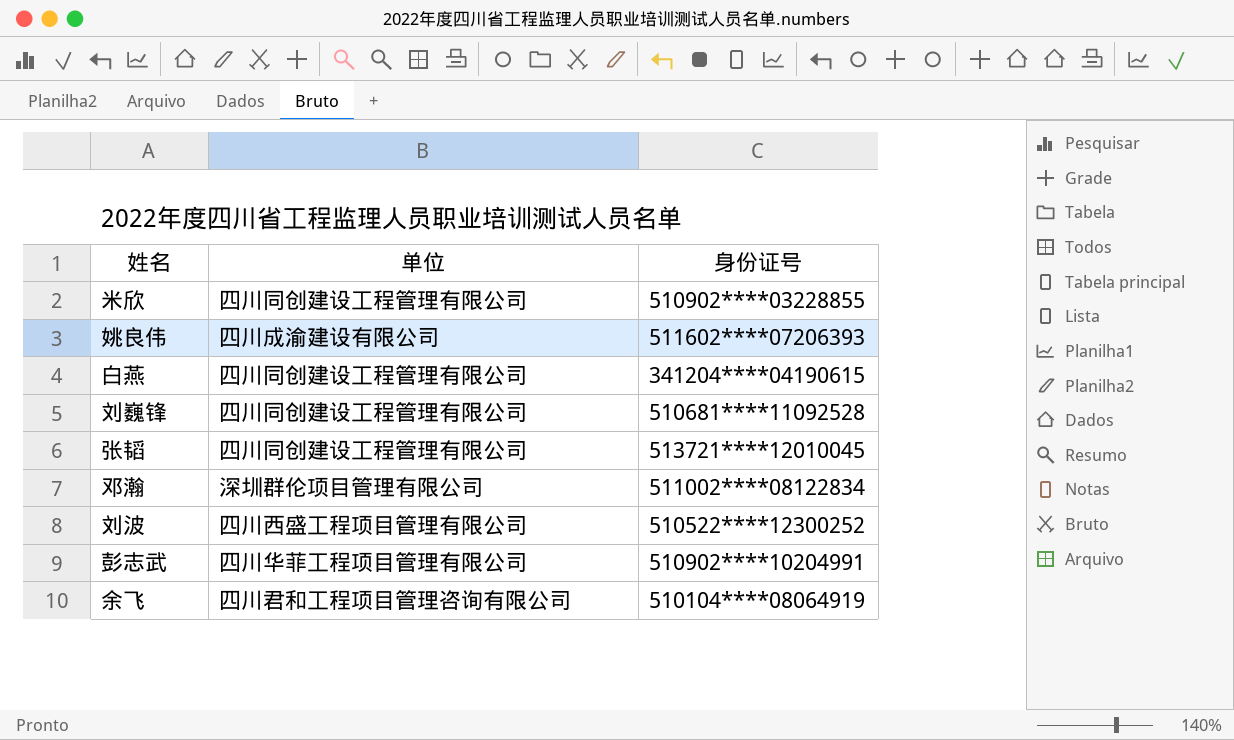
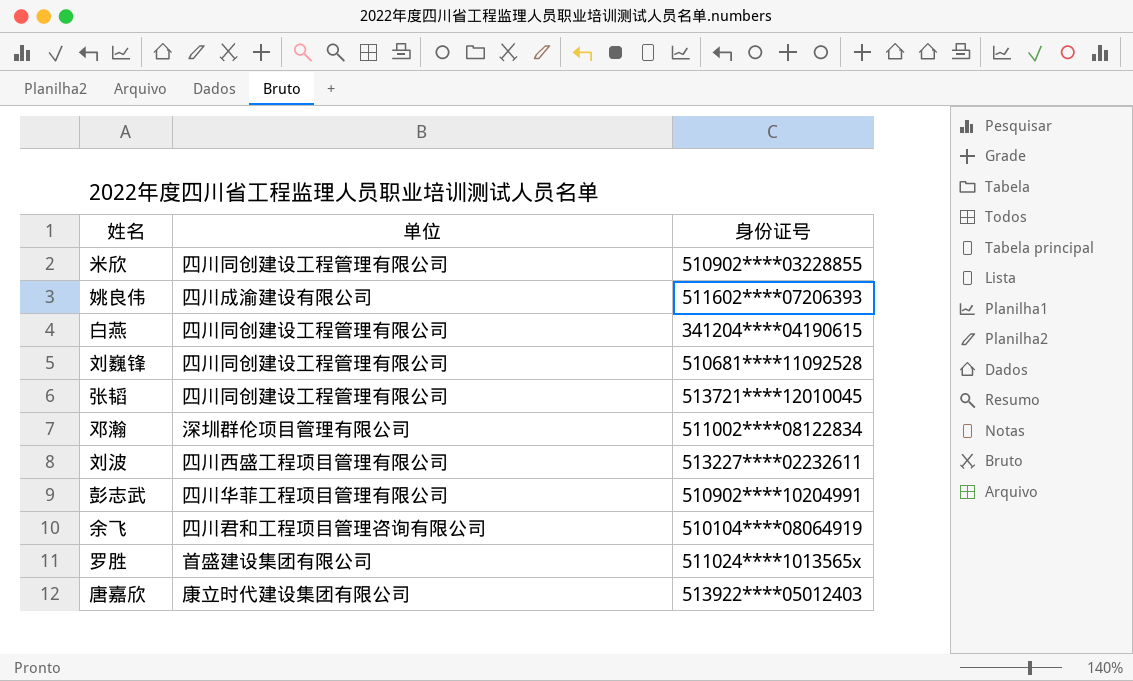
刘波 | 身份证号: 510522****12300252 -> 513227****02232611
row 罗胜: none -> 首盛建设集团有限公司 | 511024****1013565x
row 唐嘉欣: none -> 康立时代建设集团有限公司 | 513922****05012403

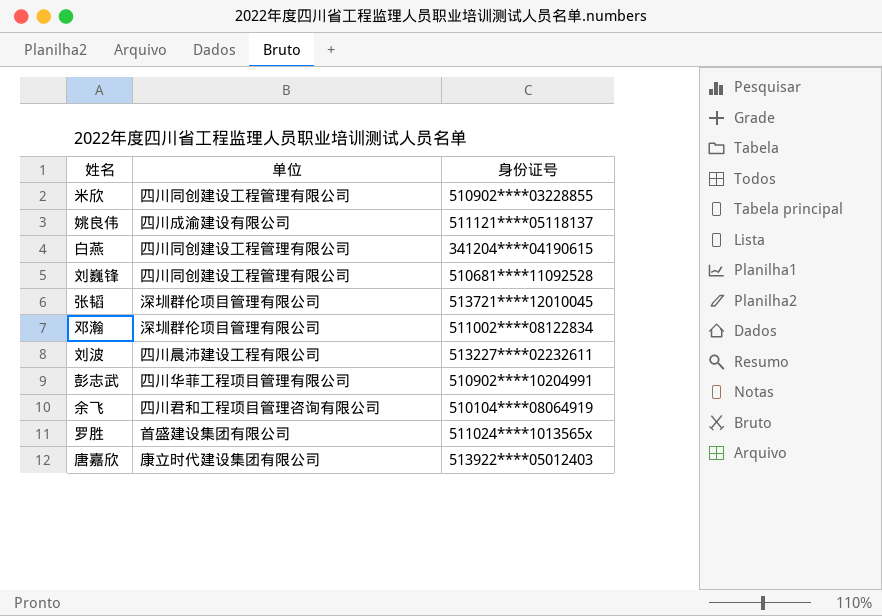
姚良伟 | 身份证号: 511602****07206393 -> 511121****05118137
张韬 | 单位: 四川同创建设工程管理有限公司 -> 深圳群伦项目管理有限公司
刘波 | 单位: 四川西盛工程项目管理有限公司 -> 四川晨沛建设工程有限公司

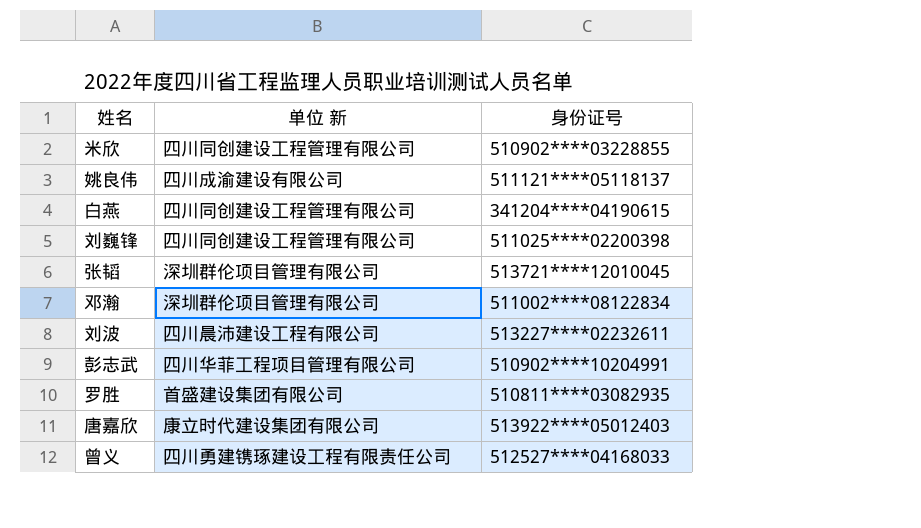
column name: 单位 -> 单位 新
row 余飞: 四川君和工程项目管理咨询有限公司 | 510104****08064919 -> none
刘巍锋 | 身份证号: 510681****11092528 -> 511025****02200398
罗胜 | 身份证号: 511024****1013565x -> 510811****03082935
row 曾义: none -> 四川勇建镌琢建设工程有限责任公司 | 512527****04168033

